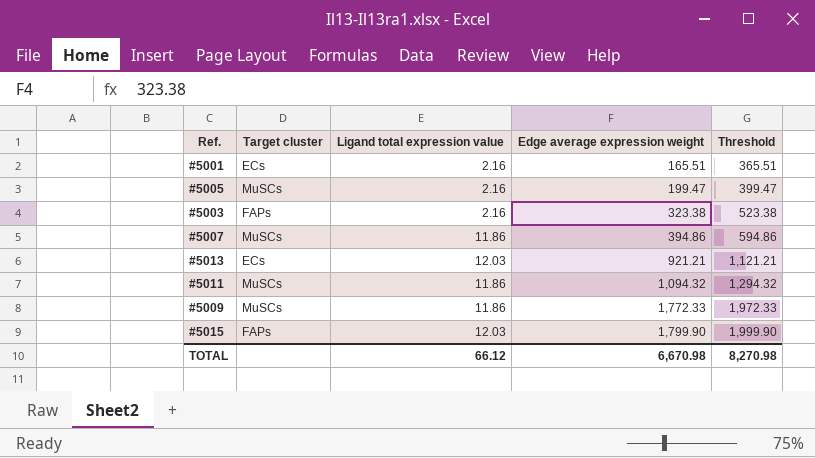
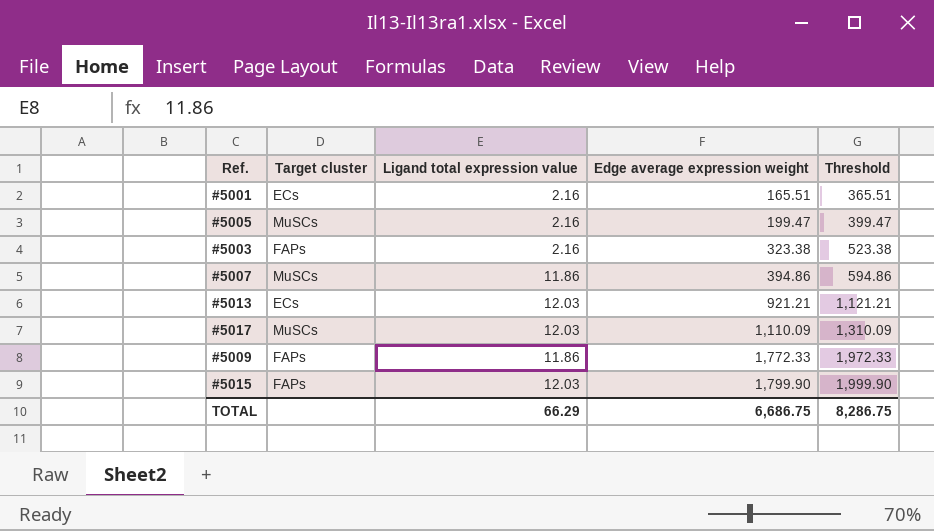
row #5011: MuSCs | 11.86 | 1,094.32 | 1,294.32 -> none
row #5017: none -> MuSCs | 12.03 | 1,110.09 | 1,310.09
#5009 | Target cluster: MuSCs -> FAPs
TOTAL | Ligand total expression value: 66.12 -> 66.29
TOTAL | Edge average expression weight: 6,670.98 -> 6,686.75
TOTAL | Threshold: 8,270.98 -> 8,286.75

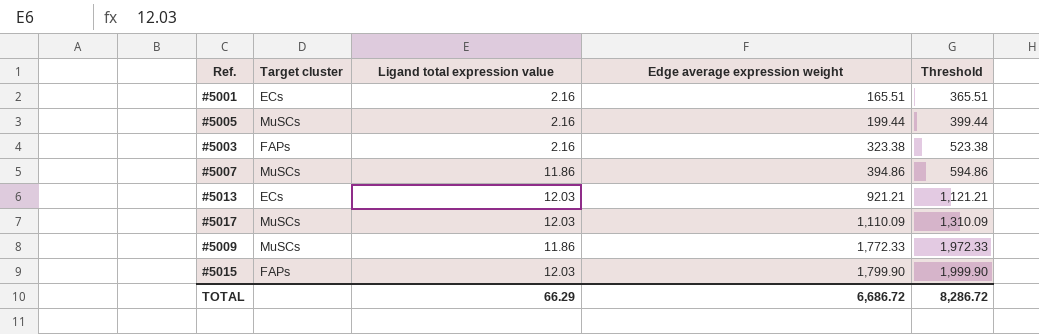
#5005 | Edge average expression weight: 199.47 -> 199.44
#5005 | Threshold: 399.47 -> 399.44
#5009 | Target cluster: FAPs -> MuSCs
TOTAL | Edge average expression weight: 6,686.75 -> 6,686.72
TOTAL | Threshold: 8,286.75 -> 8,286.72

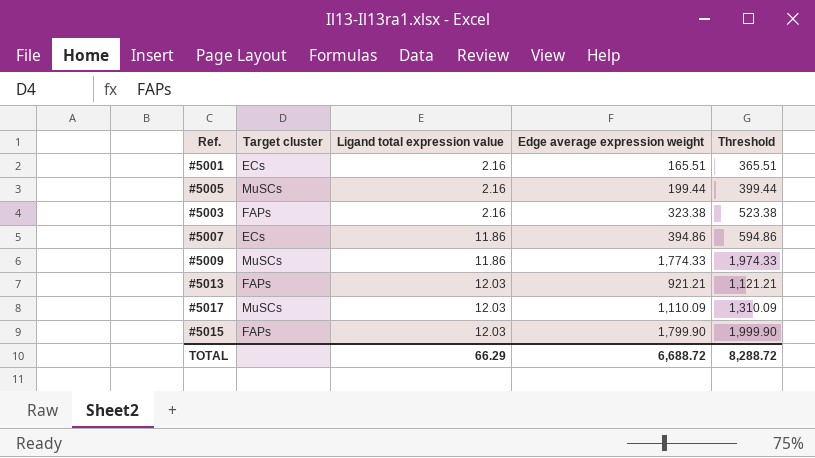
row order: Edge average expression weight ascending -> Ligand total expression value ascending
#5007 | Target cluster: MuSCs -> ECs
#5009 | Edge average expression weight: 1,772.33 -> 1,774.33
#5009 | Threshold: 1,972.33 -> 1,974.33
#5013 | Target cluster: ECs -> FAPs
TOTAL | Edge average expression weight: 6,686.72 -> 6,688.72
TOTAL | Threshold: 8,286.72 -> 8,288.72

